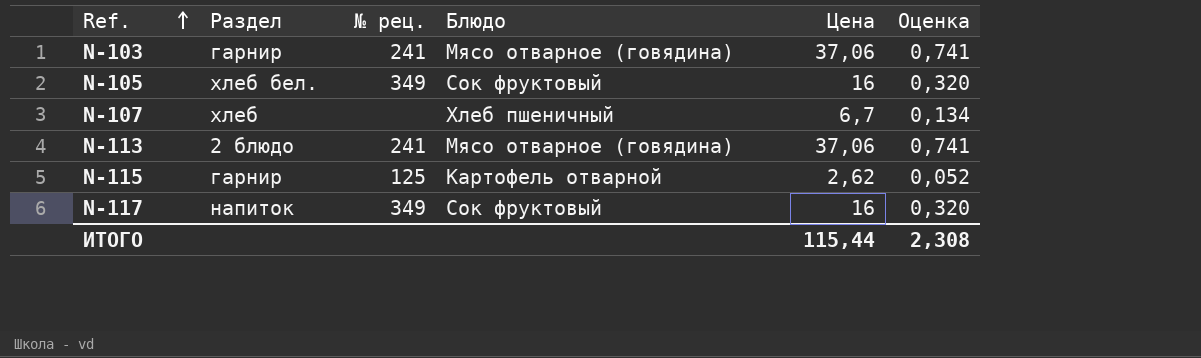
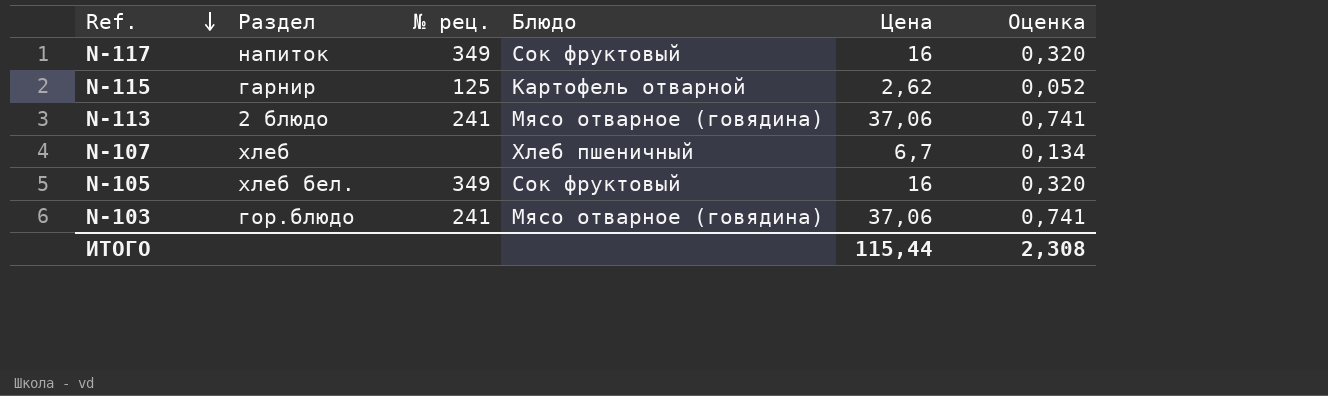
row order: Ref. ascending -> Ref. descending
N-103 | Раздел: гарнир -> гор.блюдо

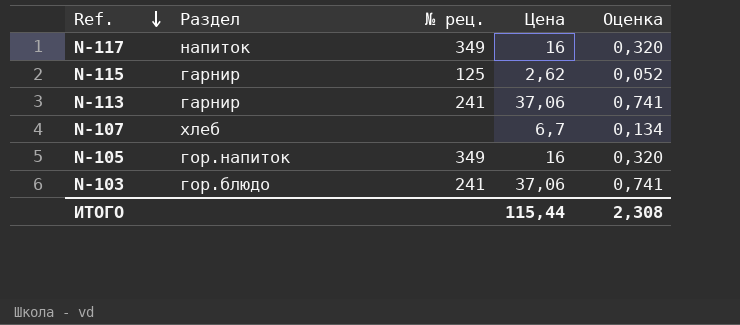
column Блюдо | position: 4 -> none
N-113 | Раздел: 2 блюдо -> гарнир
N-105 | Раздел: хлеб бел. -> гор.напиток

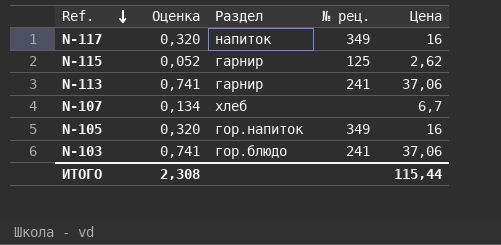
column Оценка | position: 5 -> 2

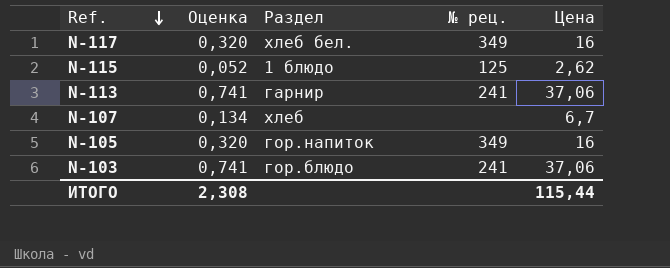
N-117 | Раздел: напиток -> хлеб бел.
N-115 | Раздел: гарнир -> 1 блюдо

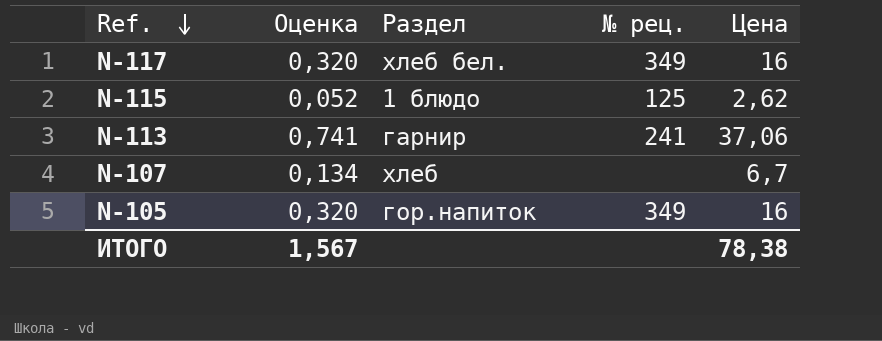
row N-103: 0,741 | гор.блюдо | 241 | 37,06 -> none
ИТОГО | Оценка: 2,308 -> 1,567
ИТОГО | Цена: 115,44 -> 78,38

